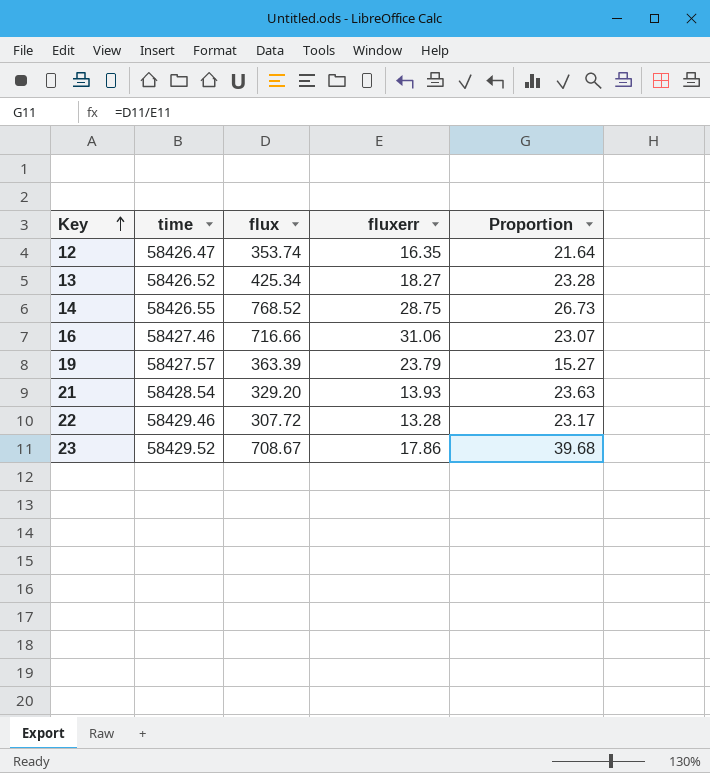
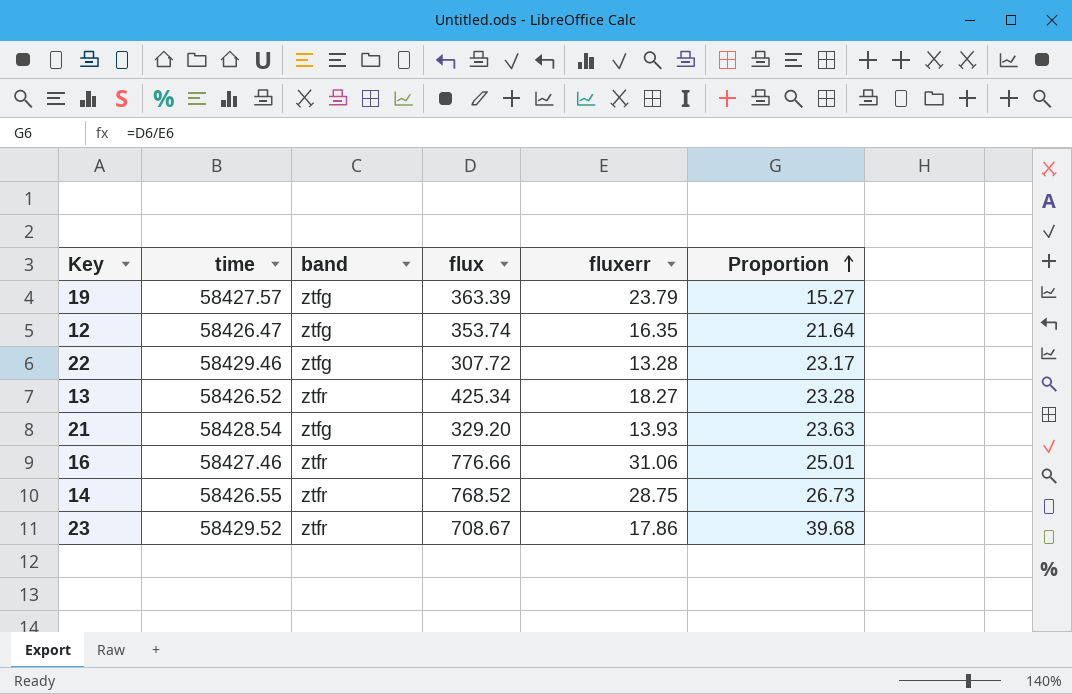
row order: Key ascending -> Proportion ascending
column band | position: none -> 3
16 | flux: 716.66 -> 776.66
16 | Proportion: 23.07 -> 25.01

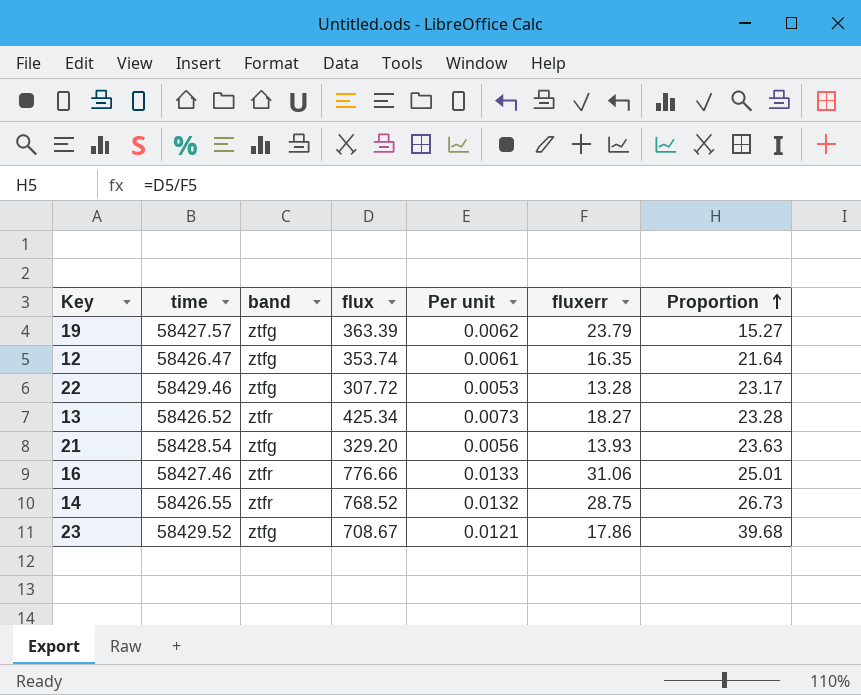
column Per unit | formula: none -> [flux] / [time]
23 | band: ztfr -> ztfg

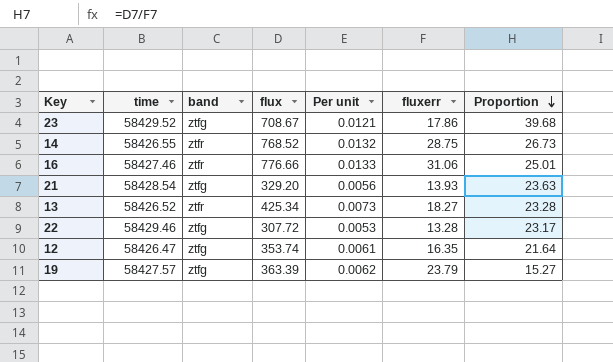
row order: Proportion ascending -> Proportion descending

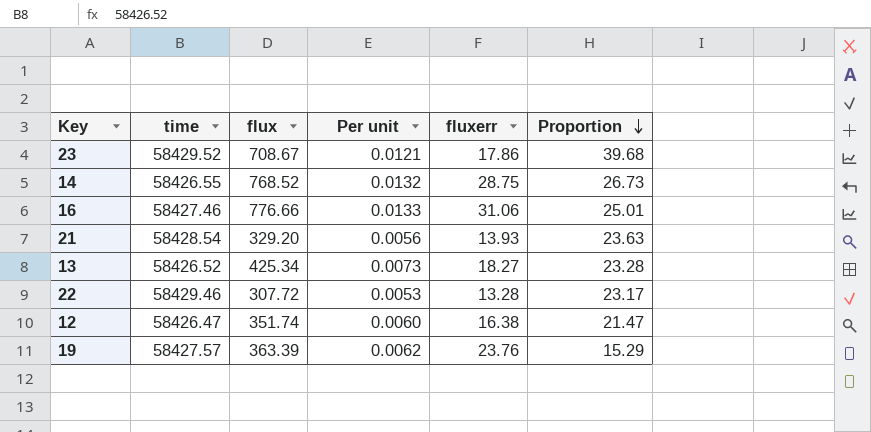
column band | position: 3 -> none
12 | flux: 353.74 -> 351.74
12 | Per unit: 0.0061 -> 0.0060
12 | fluxerr: 16.35 -> 16.38
12 | Proportion: 21.64 -> 21.47
19 | fluxerr: 23.79 -> 23.76
19 | Proportion: 15.27 -> 15.29

